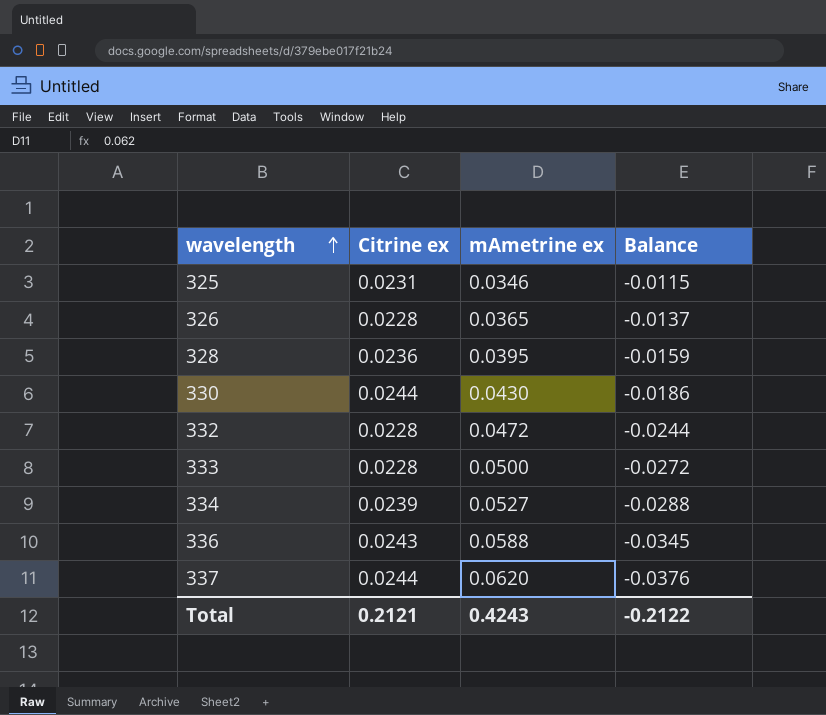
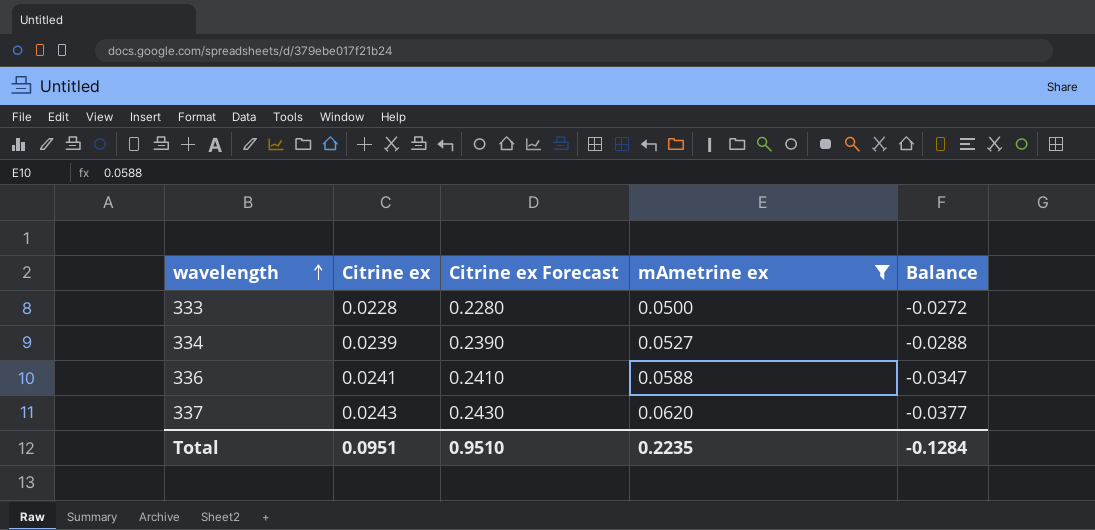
filter: none -> mAmetrine ex >= 0.0500
column Citrine ex Forecast | formula: none -> [Citrine ex] * 10
336 | Citrine ex: 0.0243 -> 0.0241
336 | Balance: -0.0345 -> -0.0347
337 | Citrine ex: 0.0244 -> 0.0243
337 | Balance: -0.0376 -> -0.0377
Total | Citrine ex: 0.2121 -> 0.0951
Total | mAmetrine ex: 0.4243 -> 0.2235
Total | Balance: -0.2122 -> -0.1284

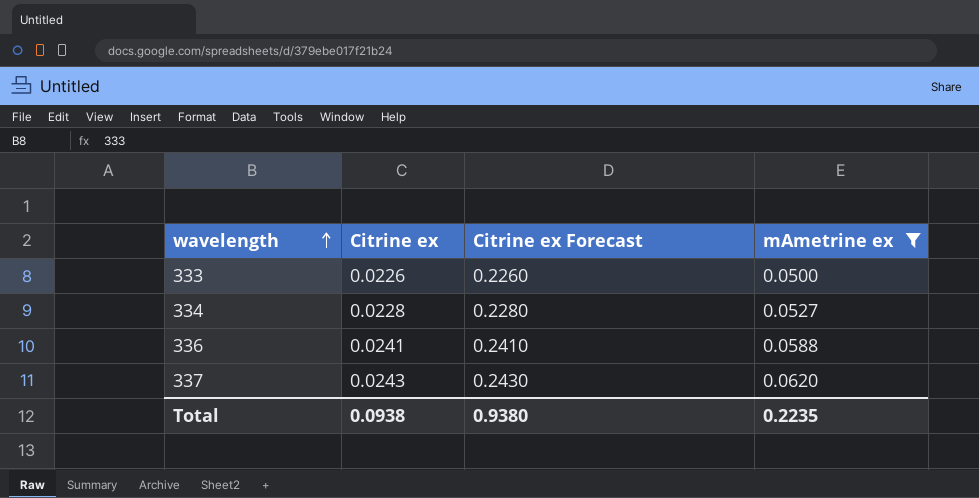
column Balance | formula: [Citrine ex] - [mAmetrine ex] -> none
333 | Citrine ex: 0.0228 -> 0.0226
333 | Citrine ex Forecast: 0.2280 -> 0.2260
334 | Citrine ex: 0.0239 -> 0.0228
334 | Citrine ex Forecast: 0.2390 -> 0.2280
Total | Citrine ex: 0.0951 -> 0.0938
Total | Citrine ex Forecast: 0.9510 -> 0.9380

